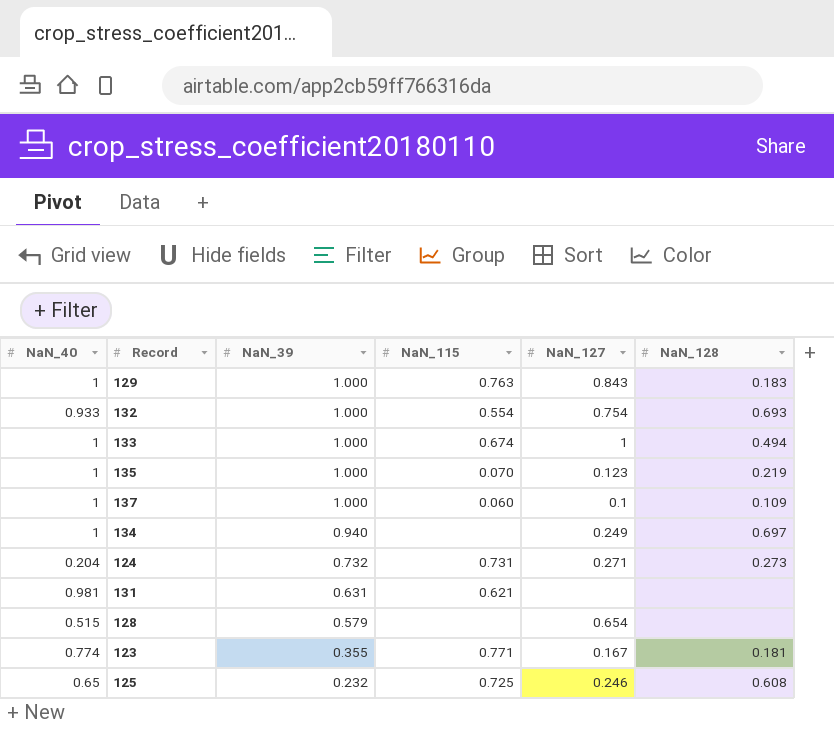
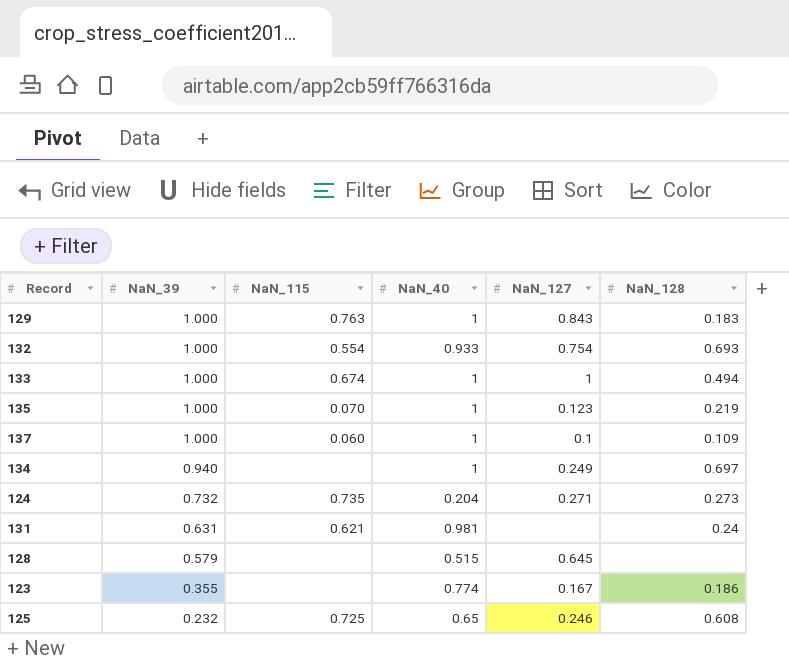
column NaN_40 | position: 1 -> 4
124 | NaN_115: 0.731 -> 0.735
131 | NaN_128: none -> 0.24
128 | NaN_127: 0.654 -> 0.645
123 | NaN_115: 0.771 -> none
123 | NaN_128: 0.181 -> 0.186

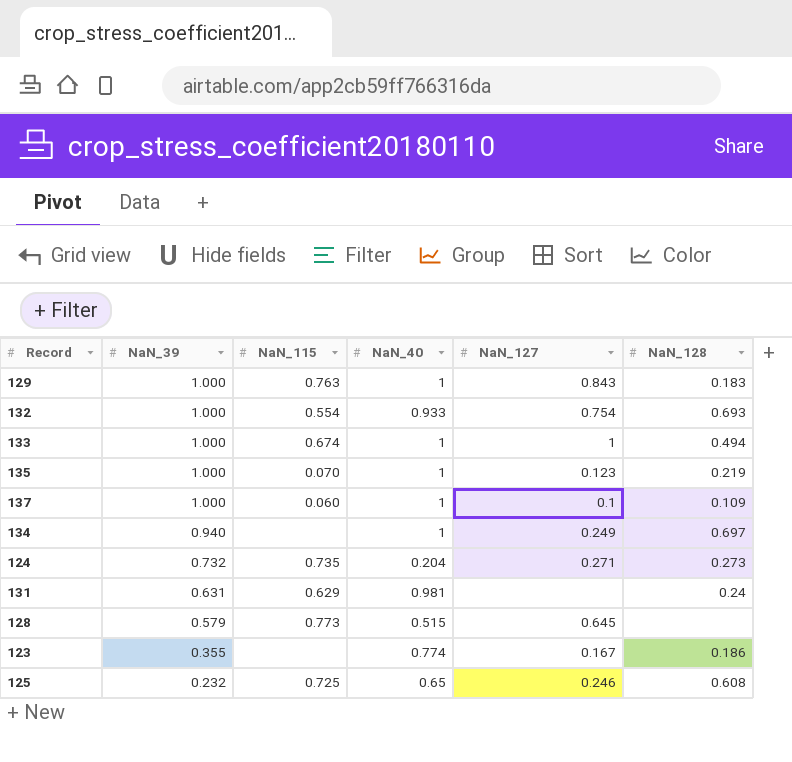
131 | NaN_115: 0.621 -> 0.629
128 | NaN_115: none -> 0.773

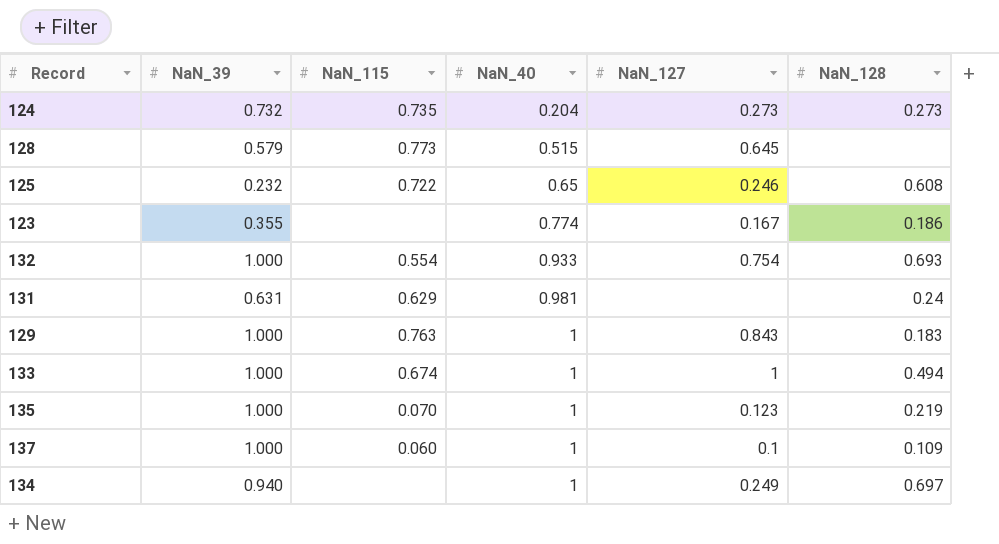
row order: NaN_39 descending -> NaN_40 ascending
124 | NaN_127: 0.271 -> 0.273
125 | NaN_115: 0.725 -> 0.722

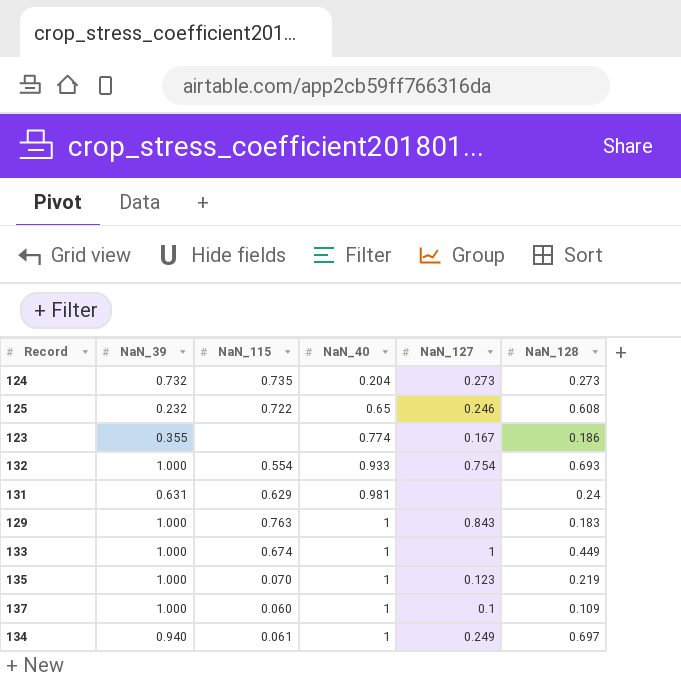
row 128: 0.579 | 0.773 | 0.515 | 0.645 | none -> none
133 | NaN_128: 0.494 -> 0.449
134 | NaN_115: none -> 0.061

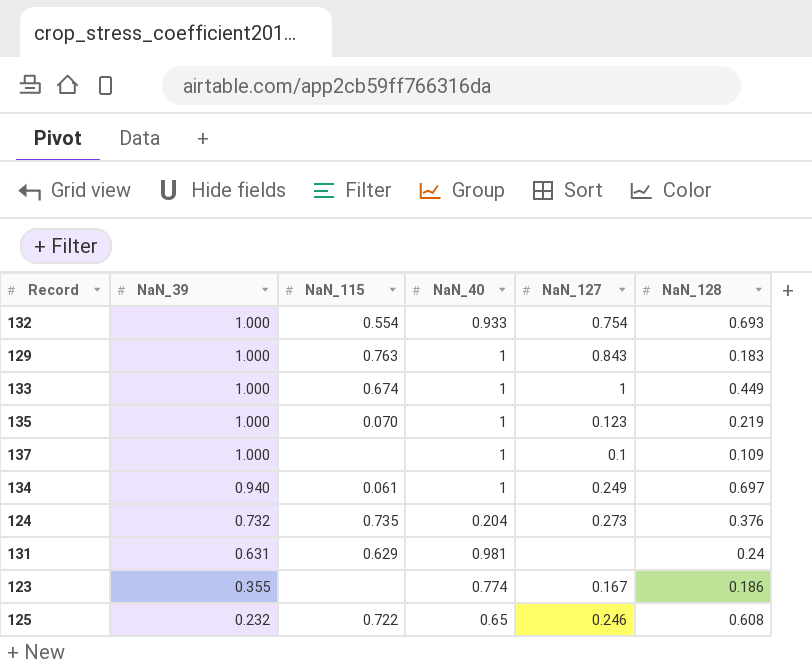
row order: NaN_40 ascending -> NaN_39 descending
137 | NaN_115: 0.060 -> none
124 | NaN_128: 0.273 -> 0.376

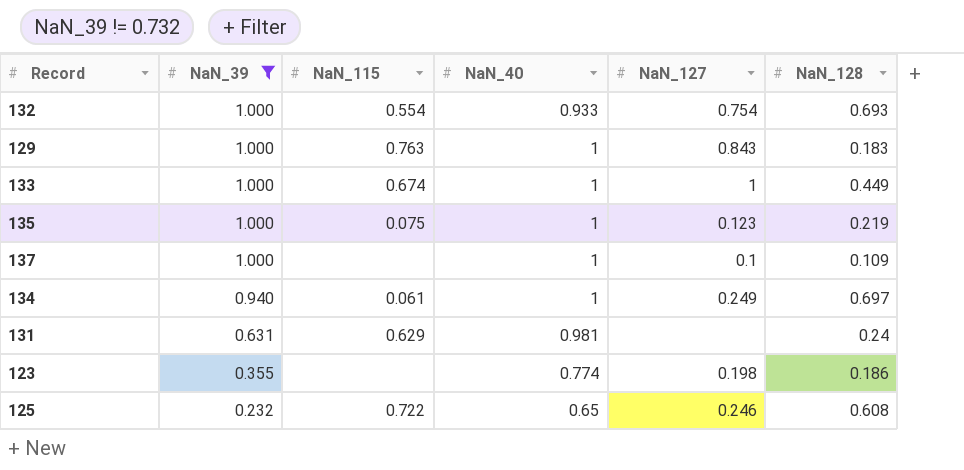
filter: none -> NaN_39 != 0.732
135 | NaN_115: 0.070 -> 0.075
123 | NaN_127: 0.167 -> 0.198

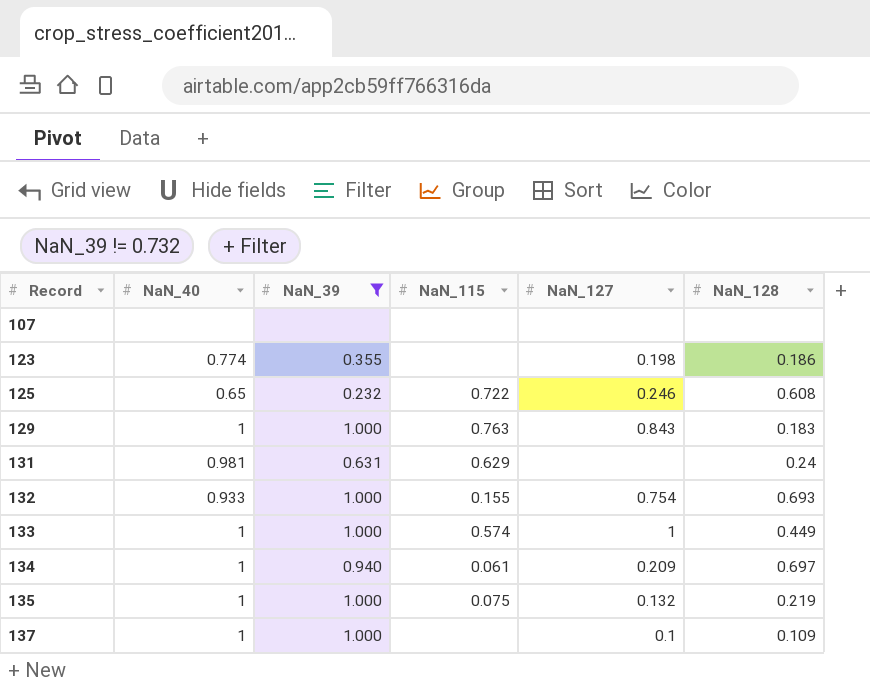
row order: NaN_39 descending -> Record ascending
column NaN_40 | position: 4 -> 2
row 107: none -> none | none | none | none | none
132 | NaN_115: 0.554 -> 0.155
133 | NaN_115: 0.674 -> 0.574
134 | NaN_127: 0.249 -> 0.209
135 | NaN_127: 0.123 -> 0.132

